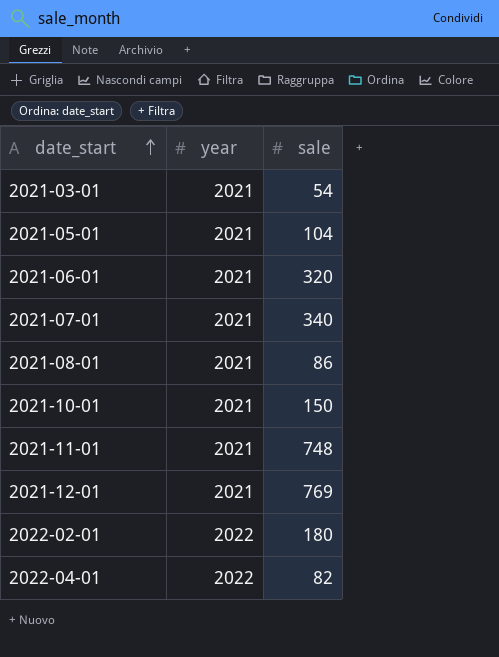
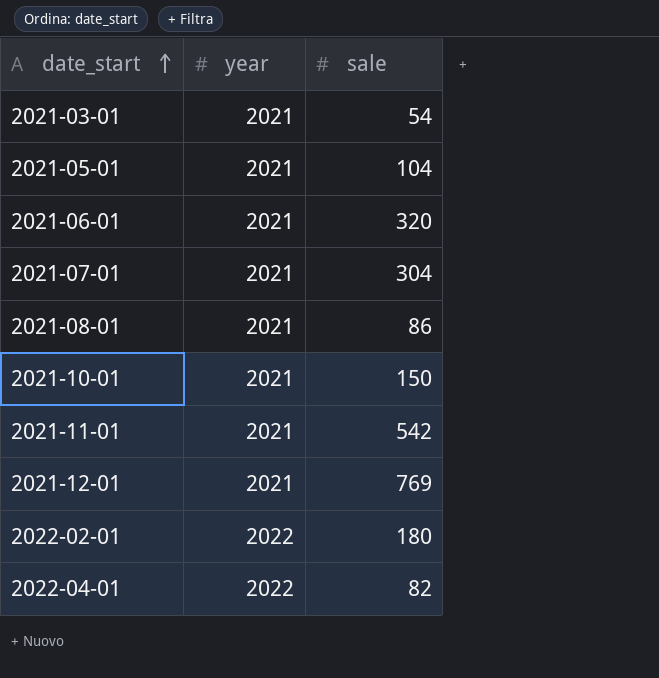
2021-07-01 | sale: 340 -> 304
2021-11-01 | sale: 748 -> 542

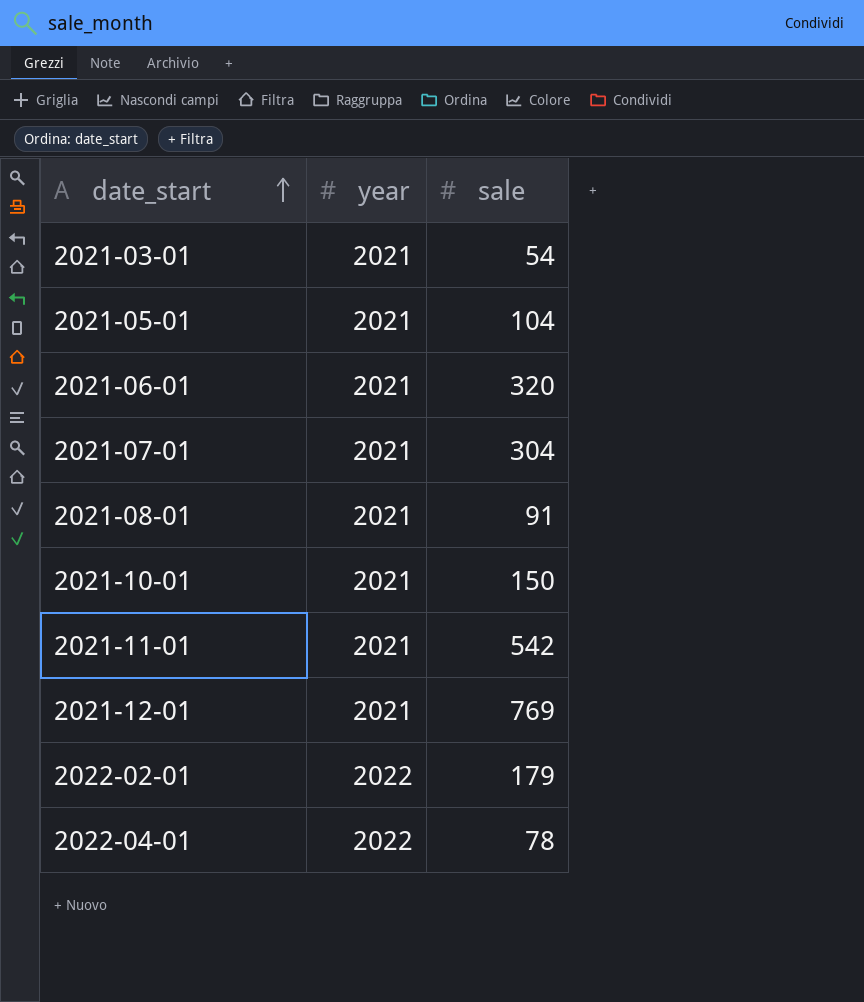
2021-08-01 | sale: 86 -> 91
2022-02-01 | sale: 180 -> 179
2022-04-01 | sale: 82 -> 78

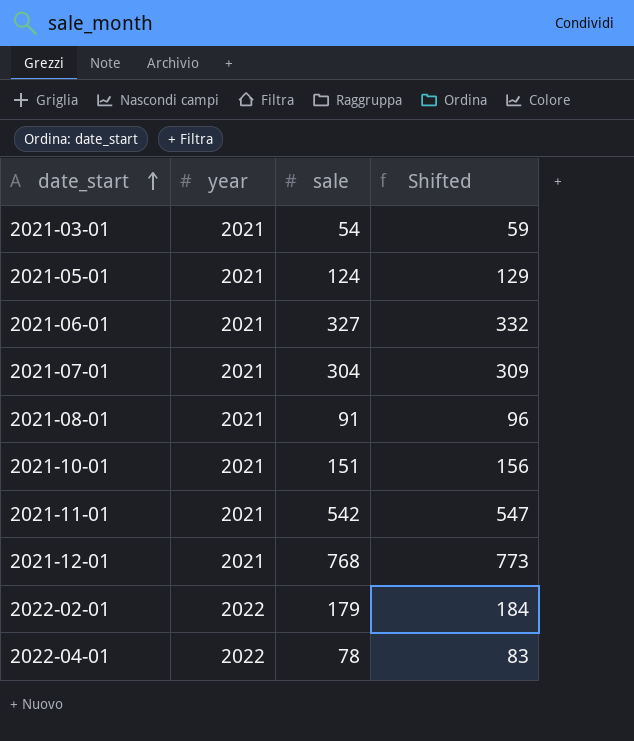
column Shifted | formula: none -> [sale] + 5
2021-05-01 | sale: 104 -> 124
2021-06-01 | sale: 320 -> 327
2021-10-01 | sale: 150 -> 151
2021-12-01 | sale: 769 -> 768

